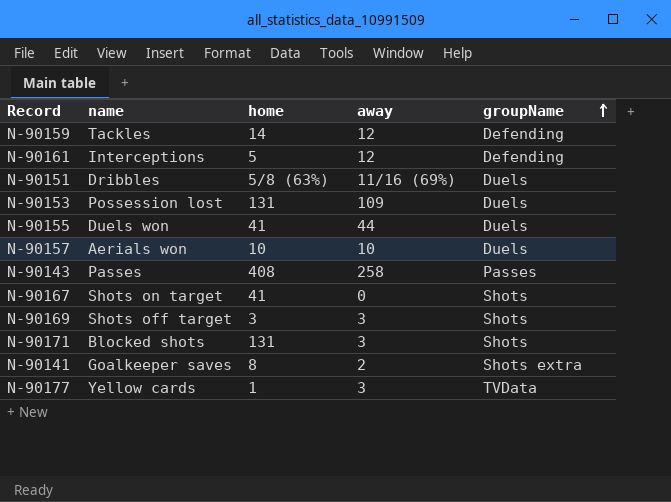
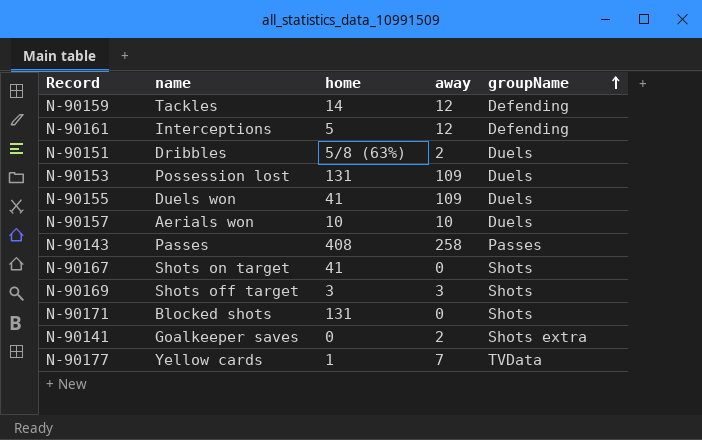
N-90151 | away: 11/16 (69%) -> 2
N-90155 | away: 44 -> 109
N-90171 | away: 3 -> 0
N-90141 | home: 8 -> 0
N-90177 | away: 3 -> 7

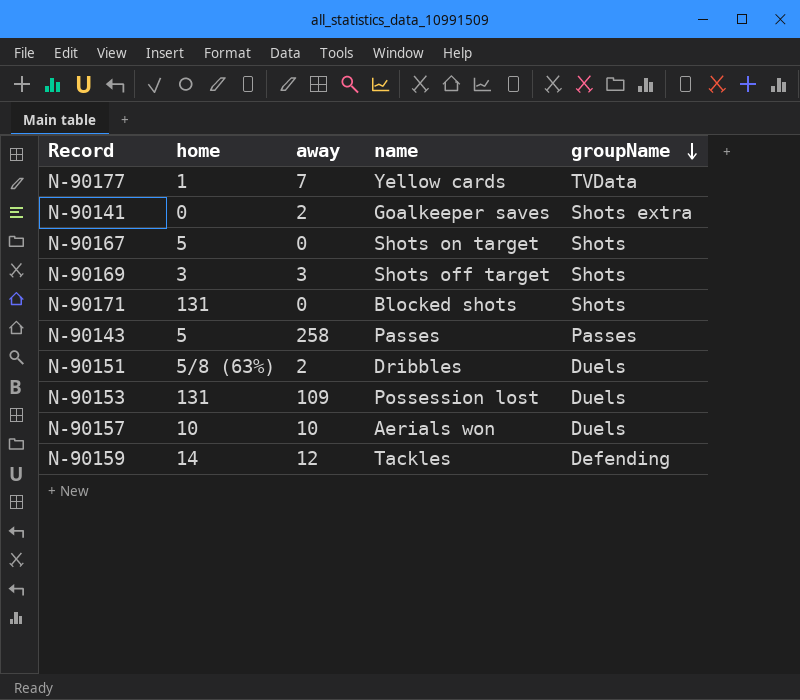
row order: groupName ascending -> groupName descending
column name | position: 2 -> 4
row N-90161: Interceptions | 5 | 12 | Defending -> none
row N-90155: Duels won | 41 | 109 | Duels -> none
N-90167 | home: 41 -> 5
N-90143 | home: 408 -> 5

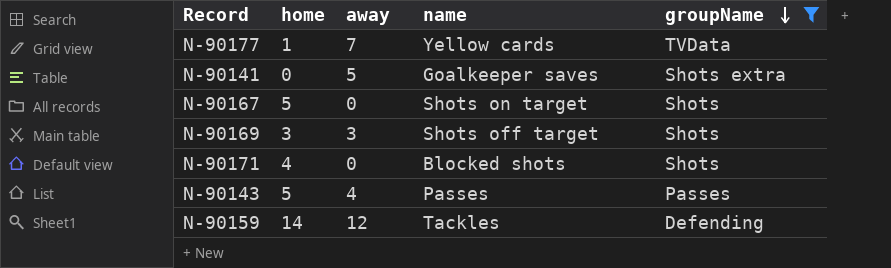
filter: none -> groupName != Duels
N-90141 | away: 2 -> 5
N-90171 | home: 131 -> 4
N-90143 | away: 258 -> 4

